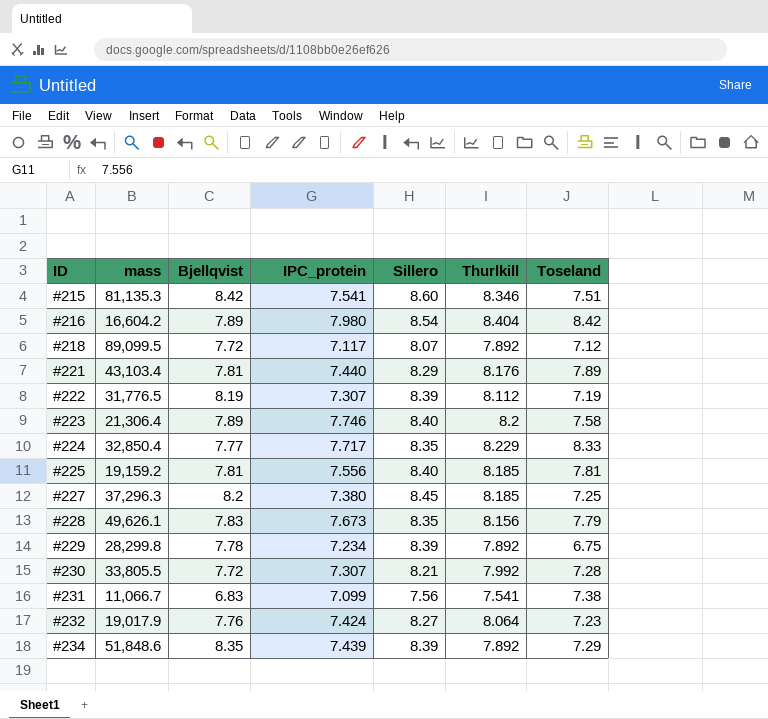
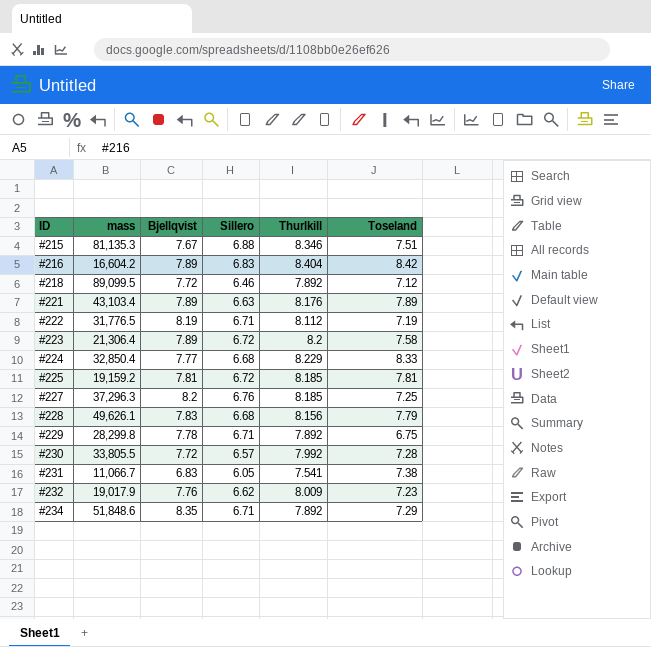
column IPC_protein | position: 4 -> none
#215 | Bjellqvist: 8.42 -> 7.67
#215 | Sillero: 8.60 -> 6.88
#216 | Sillero: 8.54 -> 6.83
#218 | Sillero: 8.07 -> 6.46
#221 | Bjellqvist: 7.81 -> 7.89
#221 | Sillero: 8.29 -> 6.63
#222 | Sillero: 8.39 -> 6.71
#223 | Sillero: 8.40 -> 6.72
#224 | Sillero: 8.35 -> 6.68
#225 | Sillero: 8.40 -> 6.72
#227 | Sillero: 8.45 -> 6.76
#228 | Sillero: 8.35 -> 6.68
#229 | Sillero: 8.39 -> 6.71
#230 | Sillero: 8.21 -> 6.57
#231 | Sillero: 7.56 -> 6.05
#232 | Sillero: 8.27 -> 6.62
#232 | Thurlkill: 8.064 -> 8.009
#234 | Sillero: 8.39 -> 6.71

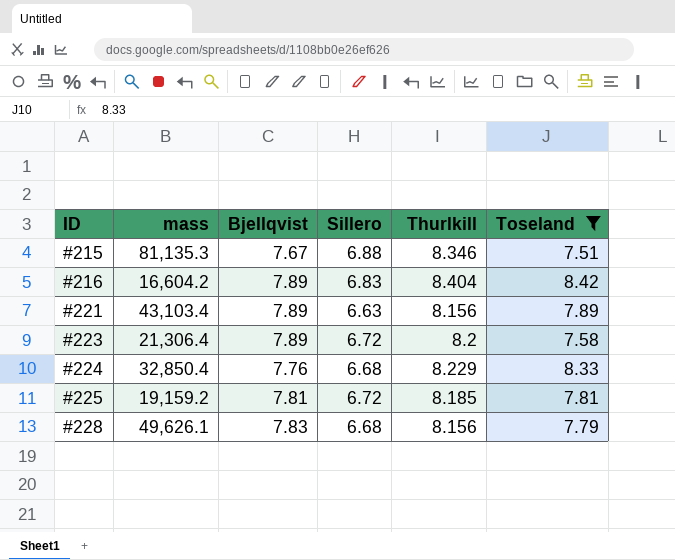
filter: none -> Toseland >= 7.51
#221 | Thurlkill: 8.176 -> 8.156
#224 | Bjellqvist: 7.77 -> 7.76

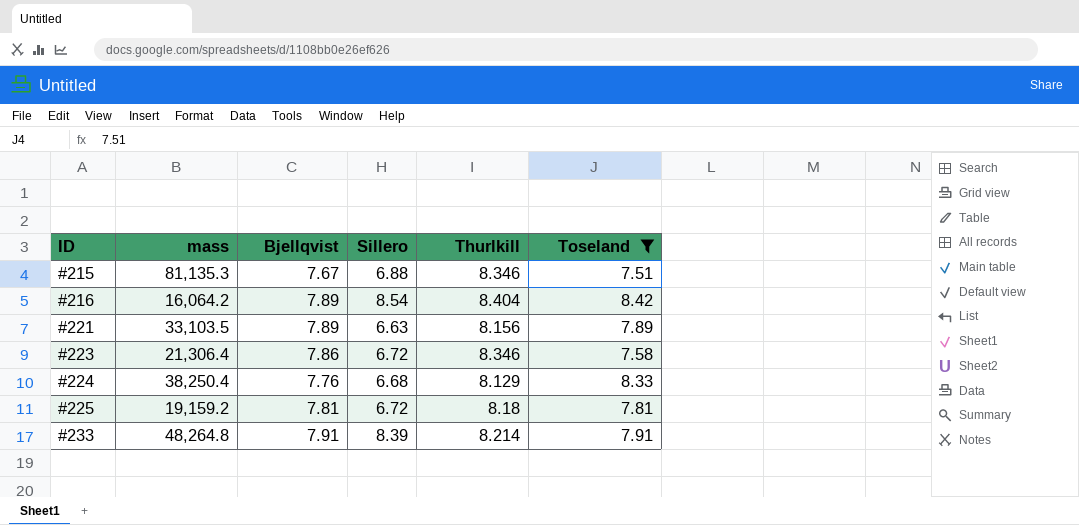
row #228: 49,626.1 | 7.83 | 6.68 | 8.156 | 7.79 -> none
#216 | mass: 16,604.2 -> 16,064.2
#216 | Sillero: 6.83 -> 8.54
#221 | mass: 43,103.4 -> 33,103.5
#223 | Bjellqvist: 7.89 -> 7.86
#223 | Thurlkill: 8.2 -> 8.346
#224 | mass: 32,850.4 -> 38,250.4
#224 | Thurlkill: 8.229 -> 8.129
#225 | Thurlkill: 8.185 -> 8.18
row #233: none -> 48,264.8 | 7.91 | 8.39 | 8.214 | 7.91

